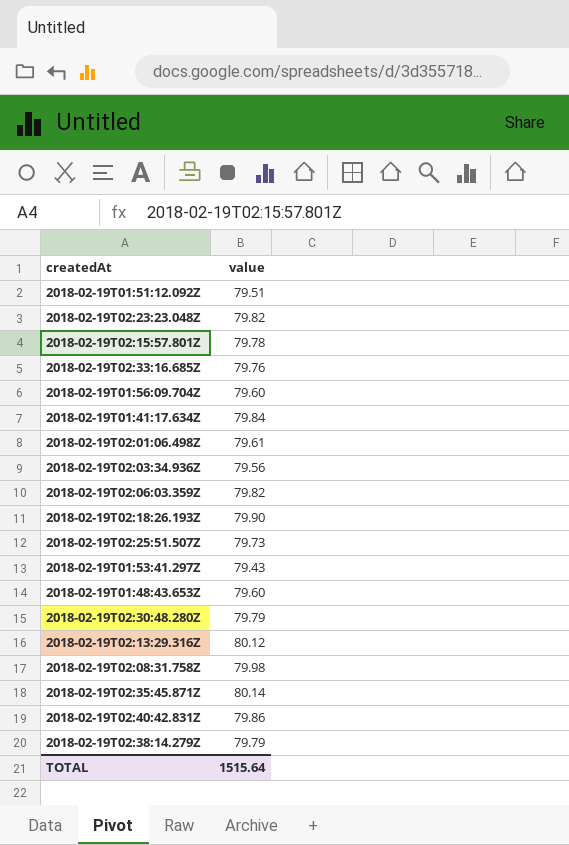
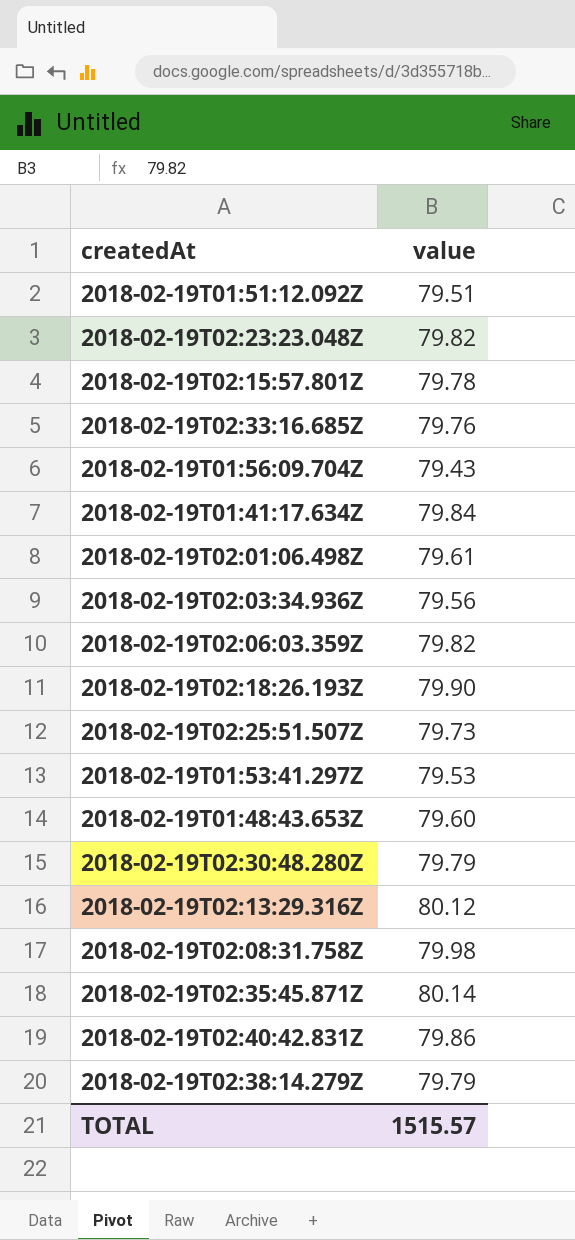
2018-02-19T01:56:09.704Z | value: 79.60 -> 79.43
2018-02-19T01:53:41.297Z | value: 79.43 -> 79.53
TOTAL | value: 1515.64 -> 1515.57

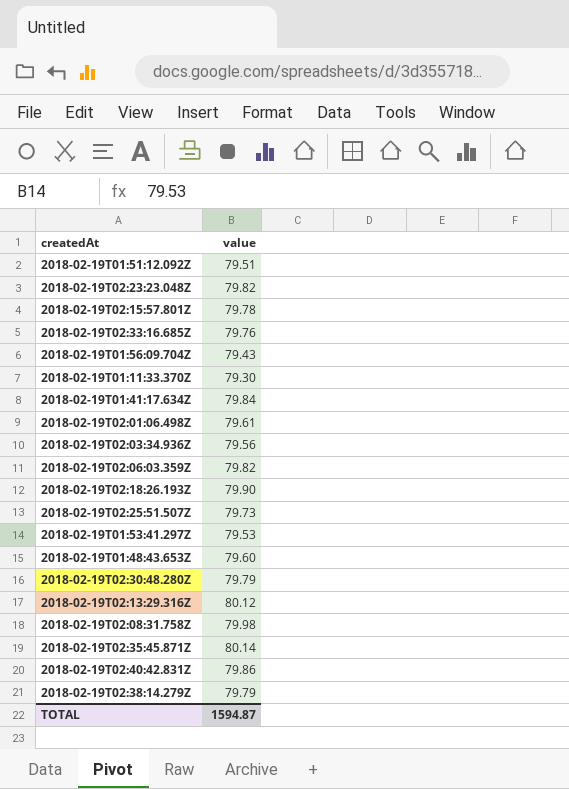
row 2018-02-19T01:11:33.370Z: none -> 79.30
TOTAL | value: 1515.57 -> 1594.87

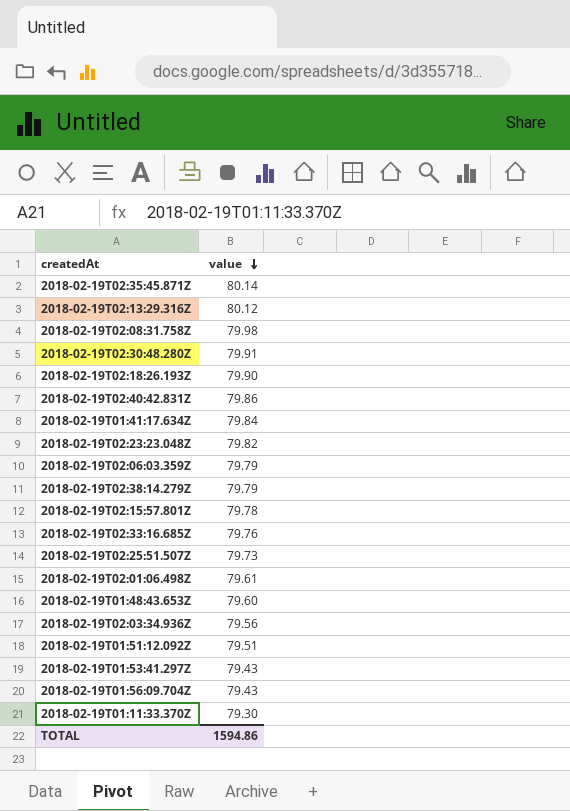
row order: none -> value descending
2018-02-19T02:30:48.280Z | value: 79.79 -> 79.91
2018-02-19T02:06:03.359Z | value: 79.82 -> 79.79
2018-02-19T01:53:41.297Z | value: 79.53 -> 79.43
TOTAL | value: 1594.87 -> 1594.86

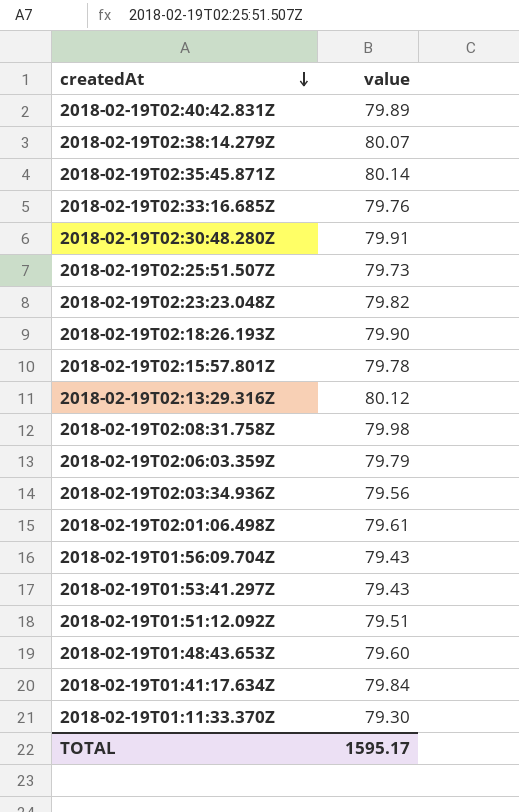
row order: value descending -> createdAt descending
2018-02-19T02:40:42.831Z | value: 79.86 -> 79.89
2018-02-19T02:38:14.279Z | value: 79.79 -> 80.07
TOTAL | value: 1594.86 -> 1595.17

